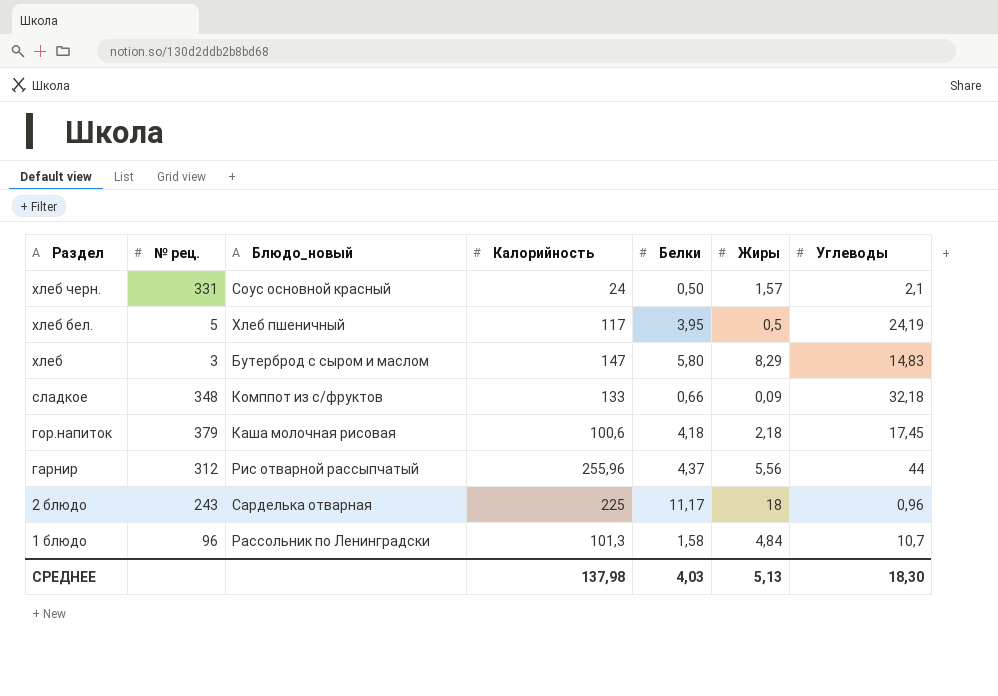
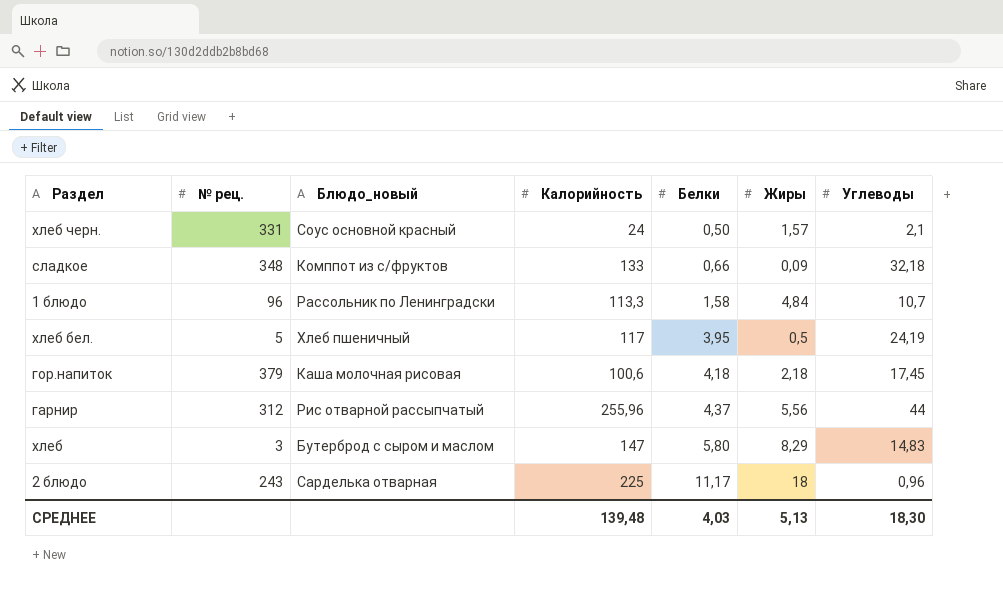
row order: Раздел descending -> Белки ascending
1 блюдо | Калорийность: 101,3 -> 113,3
СРЕДНЕЕ | Калорийность: 137,98 -> 139,48

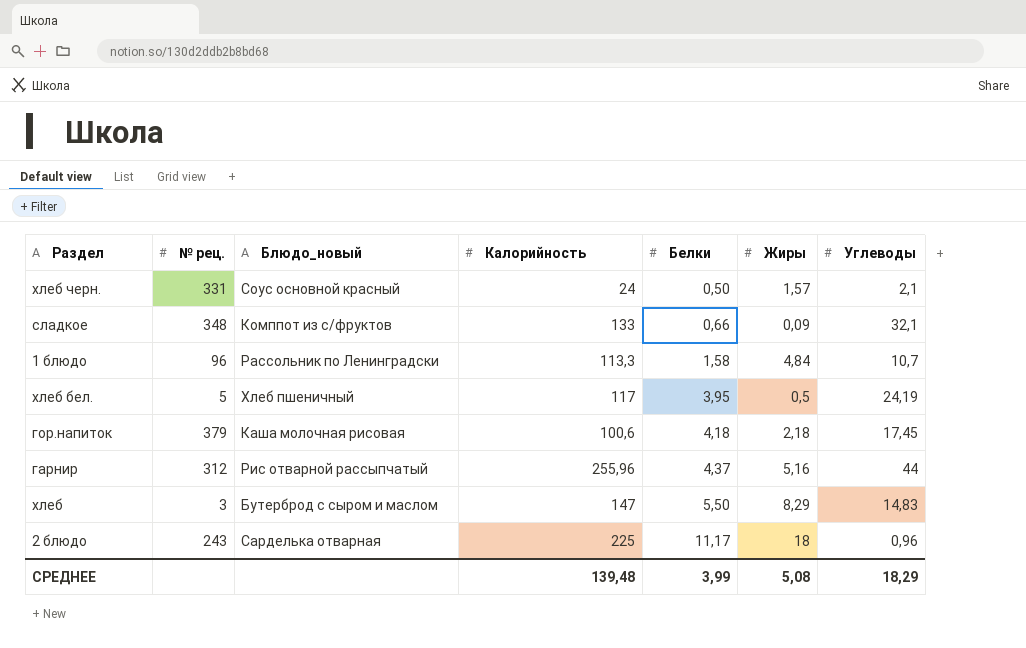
сладкое | Углеводы: 32,18 -> 32,1
гарнир | Жиры: 5,56 -> 5,16
хлеб | Белки: 5,80 -> 5,50
СРЕДНЕЕ | Белки: 4,03 -> 3,99
СРЕДНЕЕ | Жиры: 5,13 -> 5,08
СРЕДНЕЕ | Углеводы: 18,30 -> 18,29

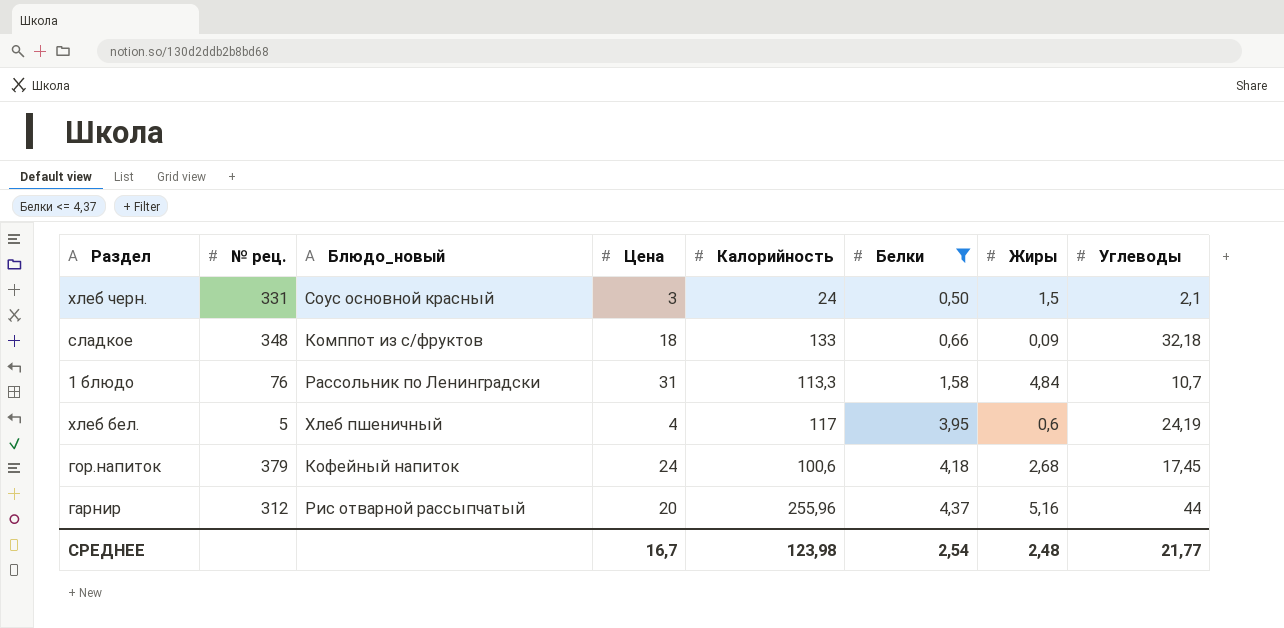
filter: none -> Белки <= 4,37
column Цена | position: none -> 4
хлеб черн. | Жиры: 1,57 -> 1,5
сладкое | Углеводы: 32,1 -> 32,18
1 блюдо | № рец.: 96 -> 76
хлеб бел. | Жиры: 0,5 -> 0,6
гор.напиток | Блюдо_новый: Каша молочная рисовая -> Кофейный напиток
гор.напиток | Жиры: 2,18 -> 2,68
СРЕДНЕЕ | Калорийность: 139,48 -> 123,98
СРЕДНЕЕ | Белки: 3,99 -> 2,54
СРЕДНЕЕ | Жиры: 5,08 -> 2,48
СРЕДНЕЕ | Углеводы: 18,29 -> 21,77

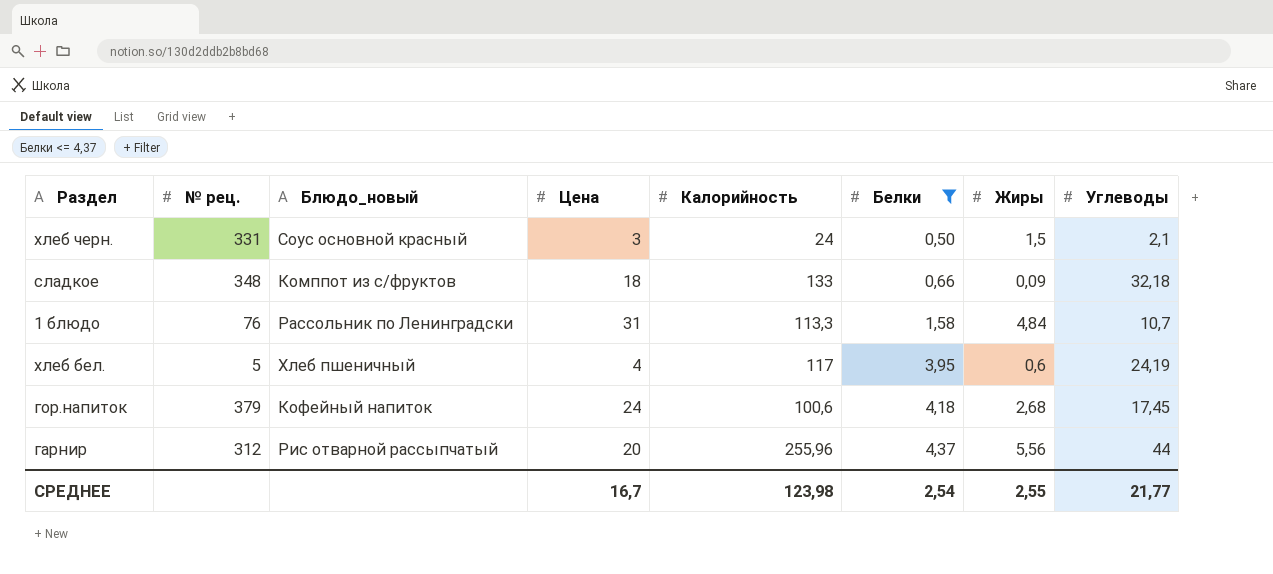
гарнир | Жиры: 5,16 -> 5,56
СРЕДНЕЕ | Жиры: 2,48 -> 2,55

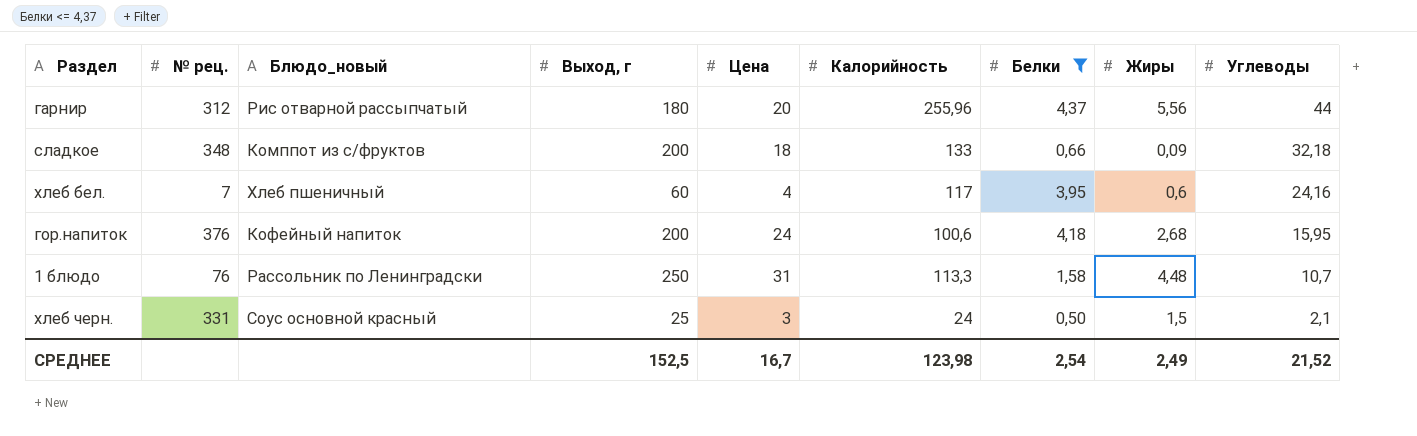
row order: Белки ascending -> Углеводы descending
column Выход, г | position: none -> 4
хлеб бел. | № рец.: 5 -> 7
хлеб бел. | Углеводы: 24,19 -> 24,16
гор.напиток | № рец.: 379 -> 376
гор.напиток | Углеводы: 17,45 -> 15,95
1 блюдо | Жиры: 4,84 -> 4,48
СРЕДНЕЕ | Жиры: 2,55 -> 2,49
СРЕДНЕЕ | Углеводы: 21,77 -> 21,52

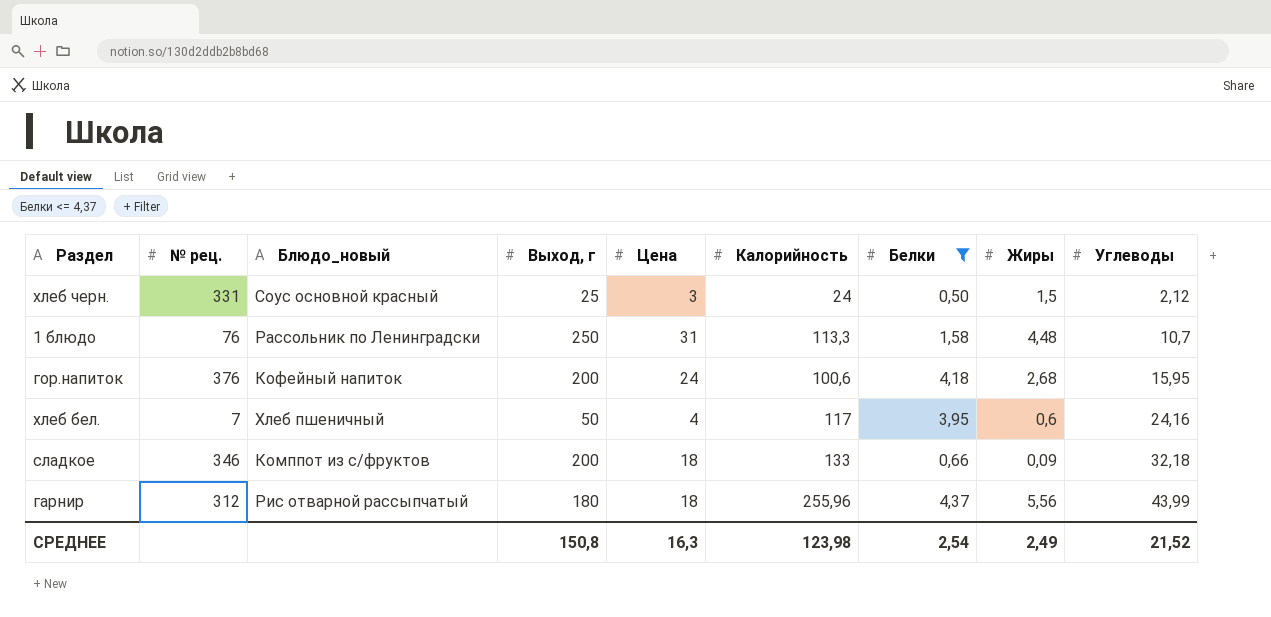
row order: Углеводы descending -> Углеводы ascending
хлеб черн. | Углеводы: 2,1 -> 2,12
хлеб бел. | Выход, г: 60 -> 50
сладкое | № рец.: 348 -> 346
гарнир | Цена: 20 -> 18
гарнир | Углеводы: 44 -> 43,99
СРЕДНЕЕ | Выход, г: 152,5 -> 150,8
СРЕДНЕЕ | Цена: 16,7 -> 16,3

